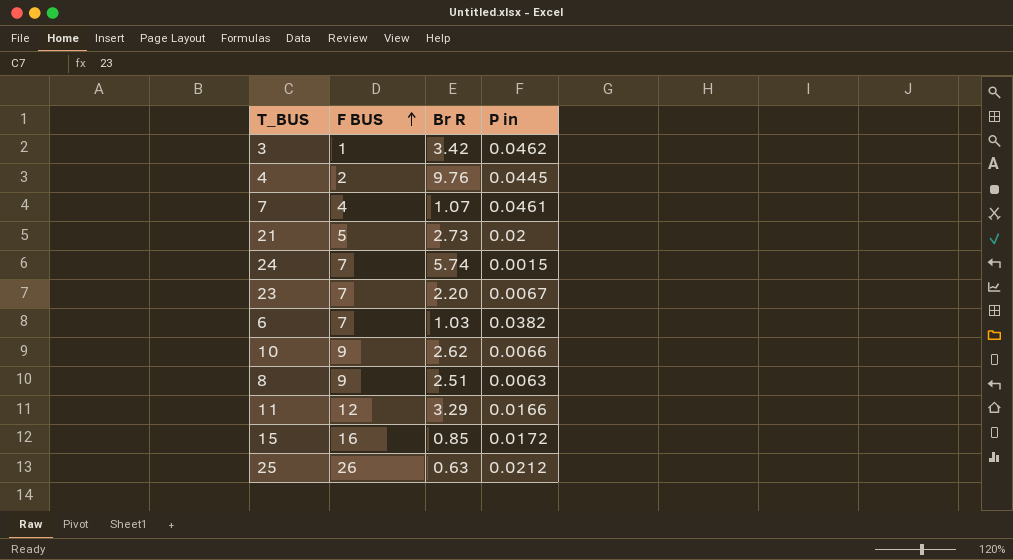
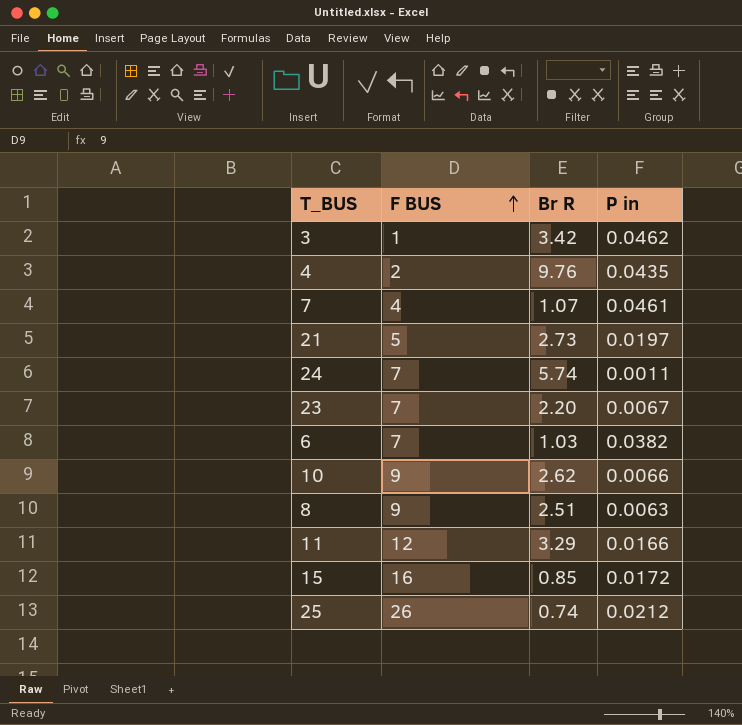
4 | P in: 0.0445 -> 0.0435
21 | P in: 0.02 -> 0.0197
24 | P in: 0.0015 -> 0.0011
25 | Br R: 0.63 -> 0.74

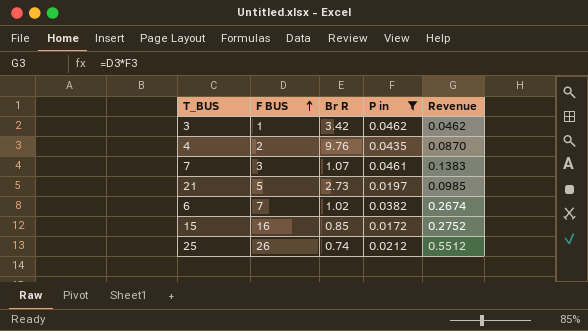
filter: none -> P in >= 0.0172
column Revenue | formula: none -> [F BUS] * [P in]
7 | F BUS: 4 -> 3
6 | Br R: 1.03 -> 1.02

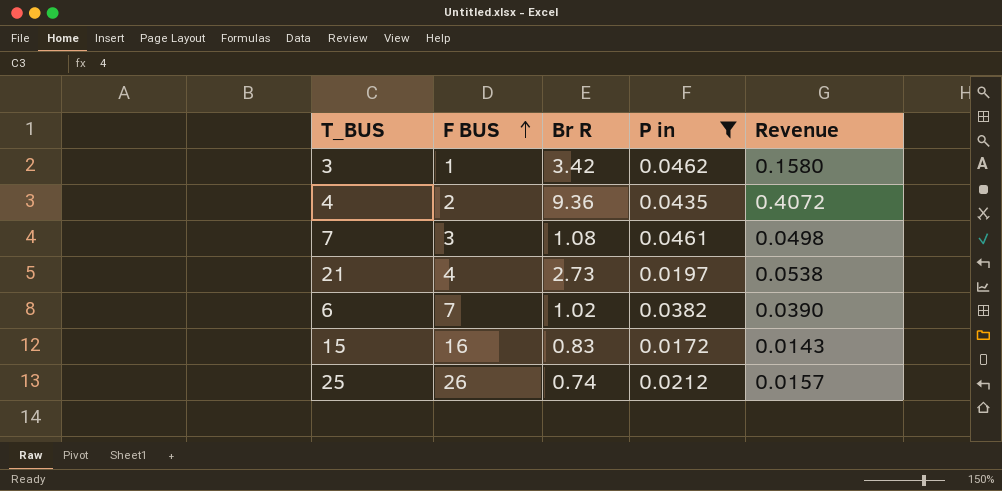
column Revenue | formula: [F BUS] * [P in] -> [Br R] * [P in]
4 | Br R: 9.76 -> 9.36
7 | Br R: 1.07 -> 1.08
21 | F BUS: 5 -> 4
15 | Br R: 0.85 -> 0.83

